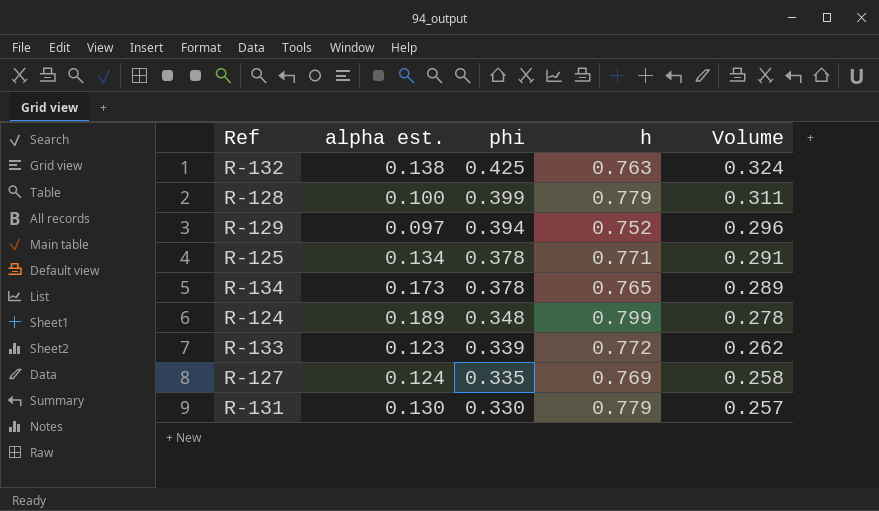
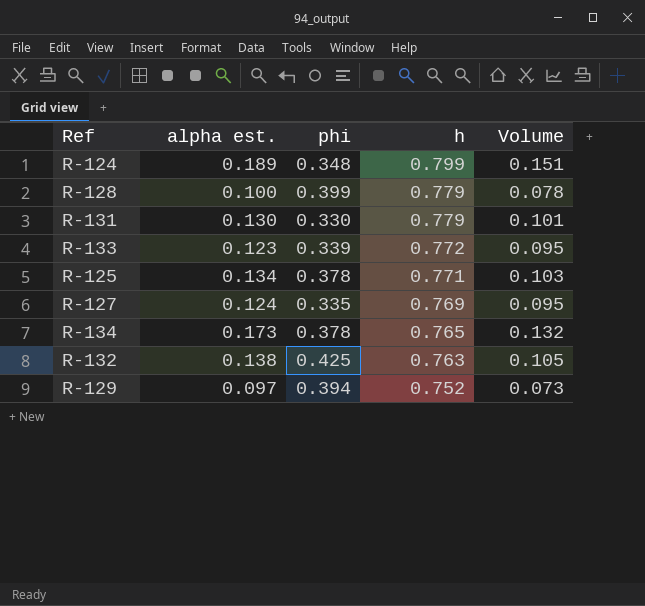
row order: phi descending -> h descending
column Volume | formula: [phi] * [h] -> [alpha est.] * [h]

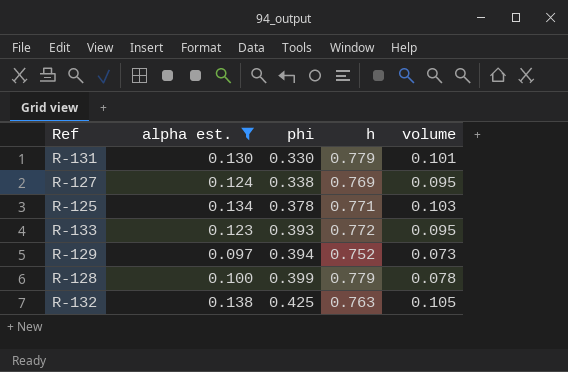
filter: none -> alpha est. <= 0.138
row order: h descending -> phi ascending
column name: Volume -> volume
R-127 | phi: 0.335 -> 0.338
R-133 | phi: 0.339 -> 0.393

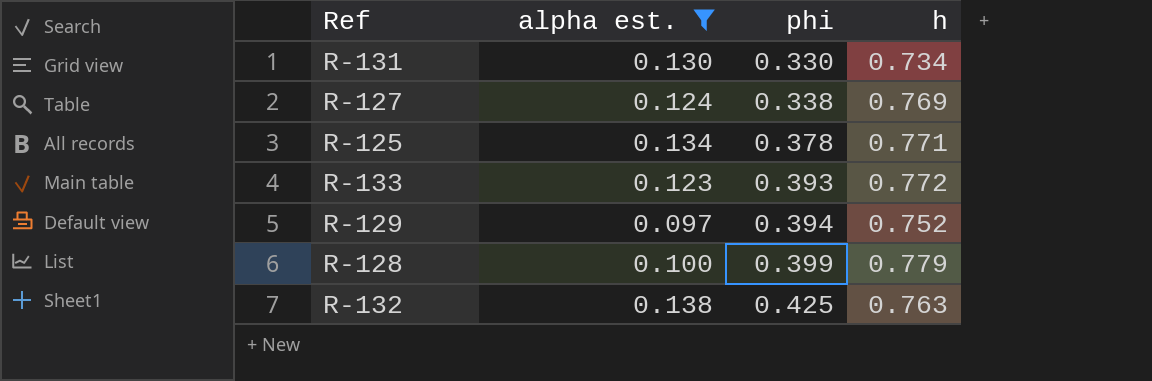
column volume | formula: [alpha est.] * [h] -> none
R-131 | h: 0.779 -> 0.734

